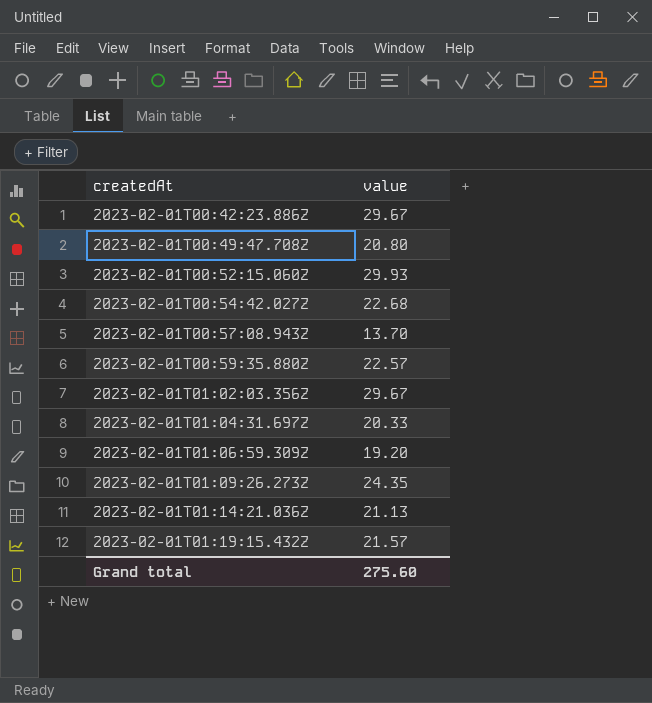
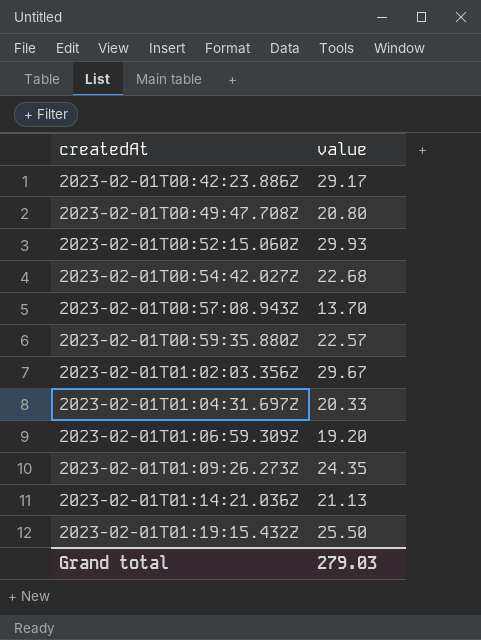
2023-02-01T00:42:23.886Z | value: 29.67 -> 29.17
2023-02-01T01:19:15.432Z | value: 21.57 -> 25.50
Grand total | value: 275.60 -> 279.03

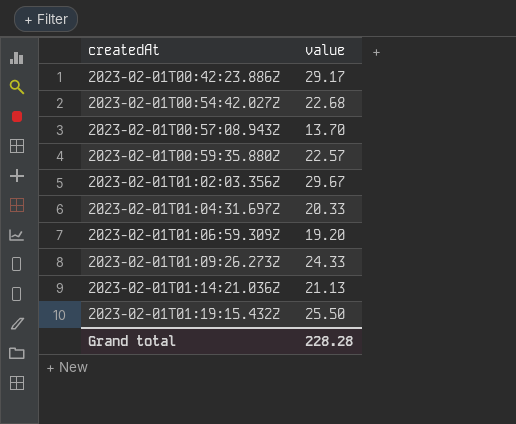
row 2023-02-01T00:49:47.708Z: 20.80 -> none
row 2023-02-01T00:52:15.060Z: 29.93 -> none
2023-02-01T01:09:26.273Z | value: 24.35 -> 24.33
Grand total | value: 279.03 -> 228.28

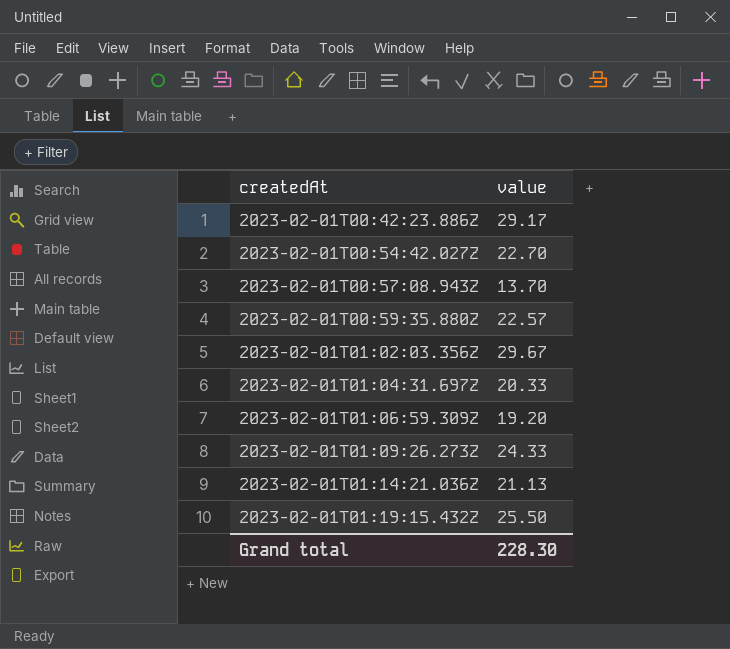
2023-02-01T00:54:42.027Z | value: 22.68 -> 22.70
Grand total | value: 228.28 -> 228.30

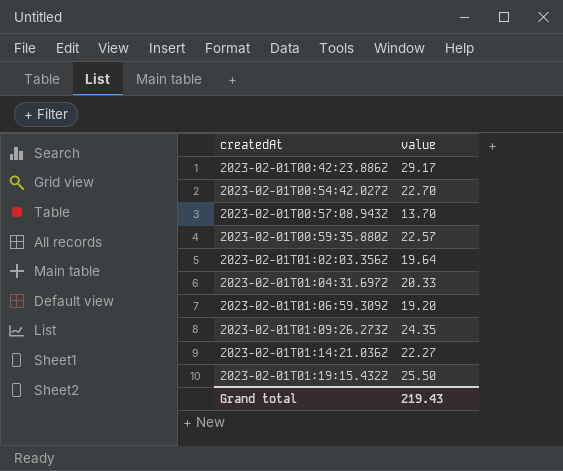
2023-02-01T01:02:03.356Z | value: 29.67 -> 19.64
2023-02-01T01:09:26.273Z | value: 24.33 -> 24.35
2023-02-01T01:14:21.036Z | value: 21.13 -> 22.27
Grand total | value: 228.30 -> 219.43

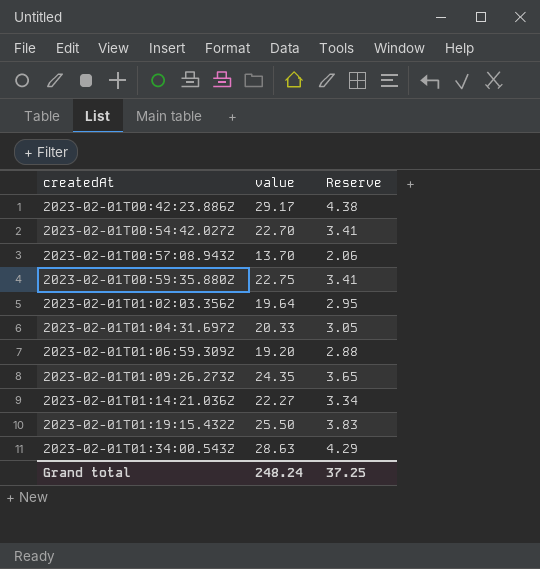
column Reserve | formula: none -> [value] * 0.15
2023-02-01T00:59:35.880Z | value: 22.57 -> 22.75
row 2023-02-01T01:34:00.543Z: none -> 28.63 | 4.29
Grand total | value: 219.43 -> 248.24

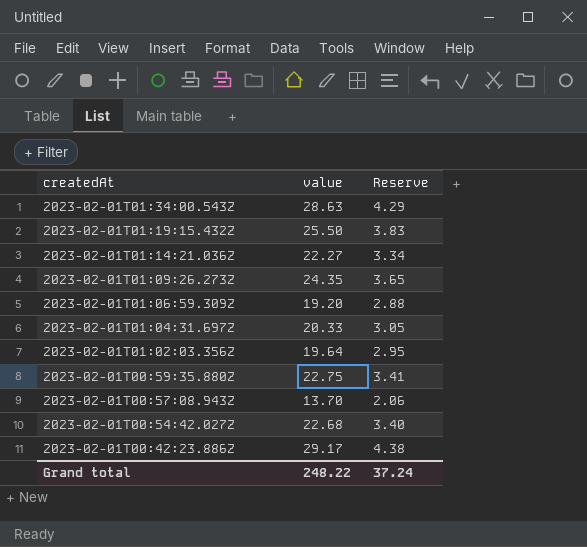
row order: createdAt ascending -> createdAt descending
2023-02-01T00:54:42.027Z | value: 22.70 -> 22.68
2023-02-01T00:54:42.027Z | Reserve: 3.41 -> 3.40
Grand total | value: 248.24 -> 248.22
Grand total | Reserve: 37.25 -> 37.24

